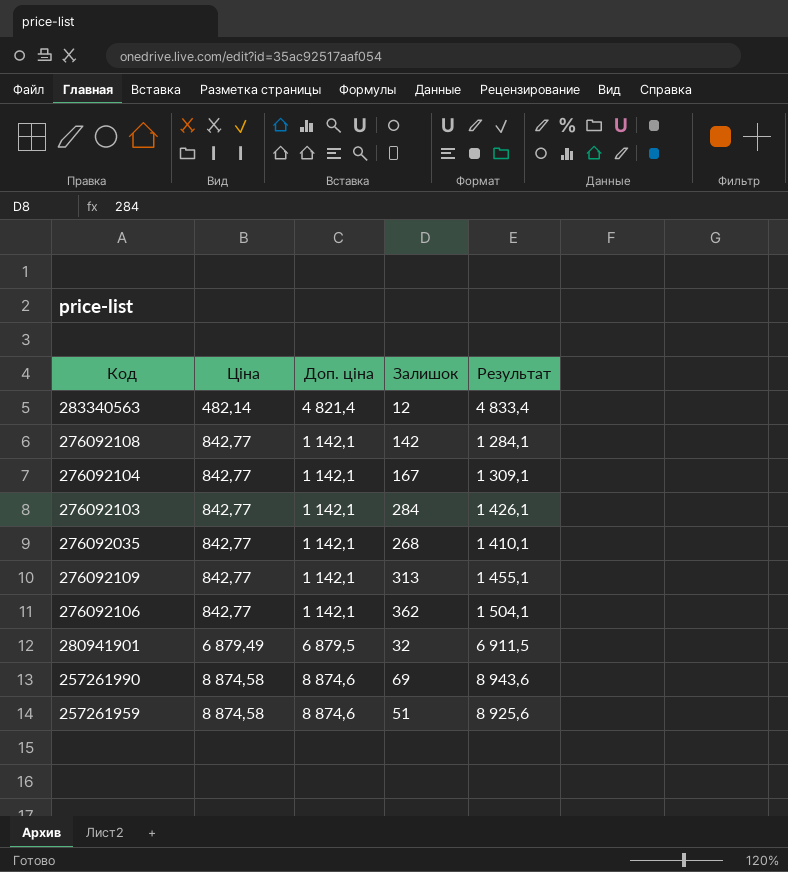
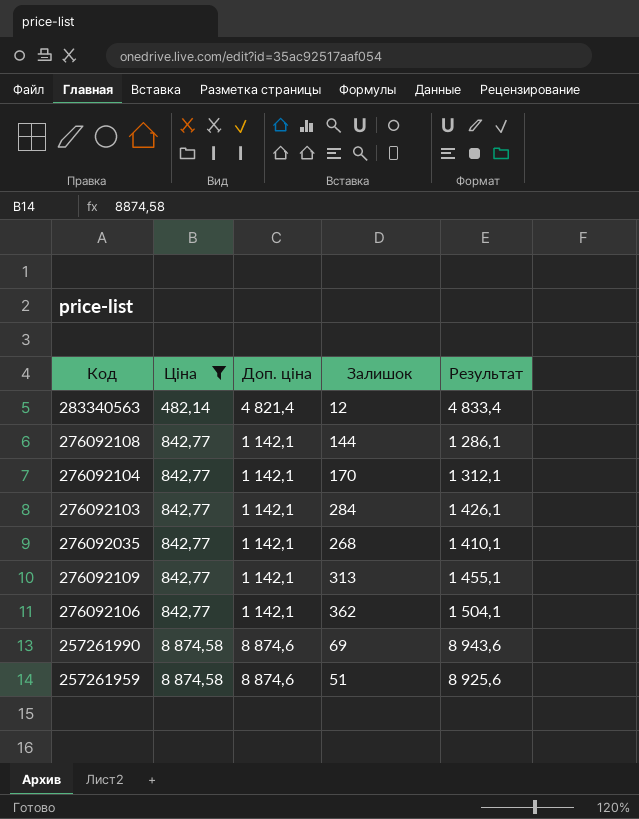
filter: none -> Ціна != 6 879,49
276092108 | Залишок: 142 -> 144
276092108 | Результат: 1 284,1 -> 1 286,1
276092104 | Залишок: 167 -> 170
276092104 | Результат: 1 309,1 -> 1 312,1

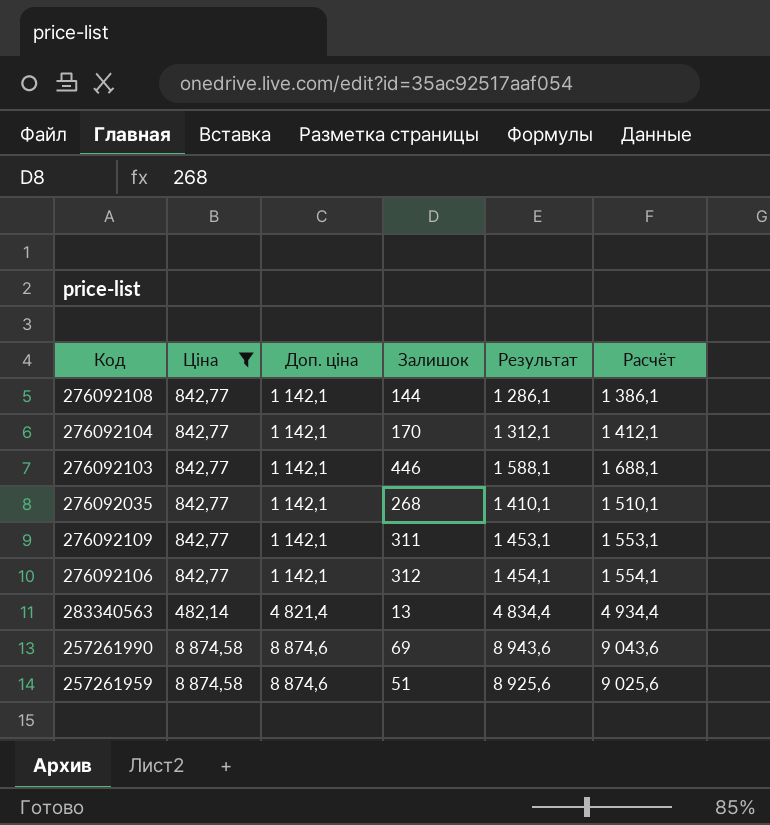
row order: Ціна ascending -> Доп. ціна ascending
column Расчёт | formula: none -> [Результат] + 100
276092103 | Залишок: 284 -> 446
276092103 | Результат: 1 426,1 -> 1 588,1
276092109 | Залишок: 313 -> 311
276092109 | Результат: 1 455,1 -> 1 453,1
276092106 | Залишок: 362 -> 312
276092106 | Результат: 1 504,1 -> 1 454,1
283340563 | Залишок: 12 -> 13
283340563 | Результат: 4 833,4 -> 4 834,4

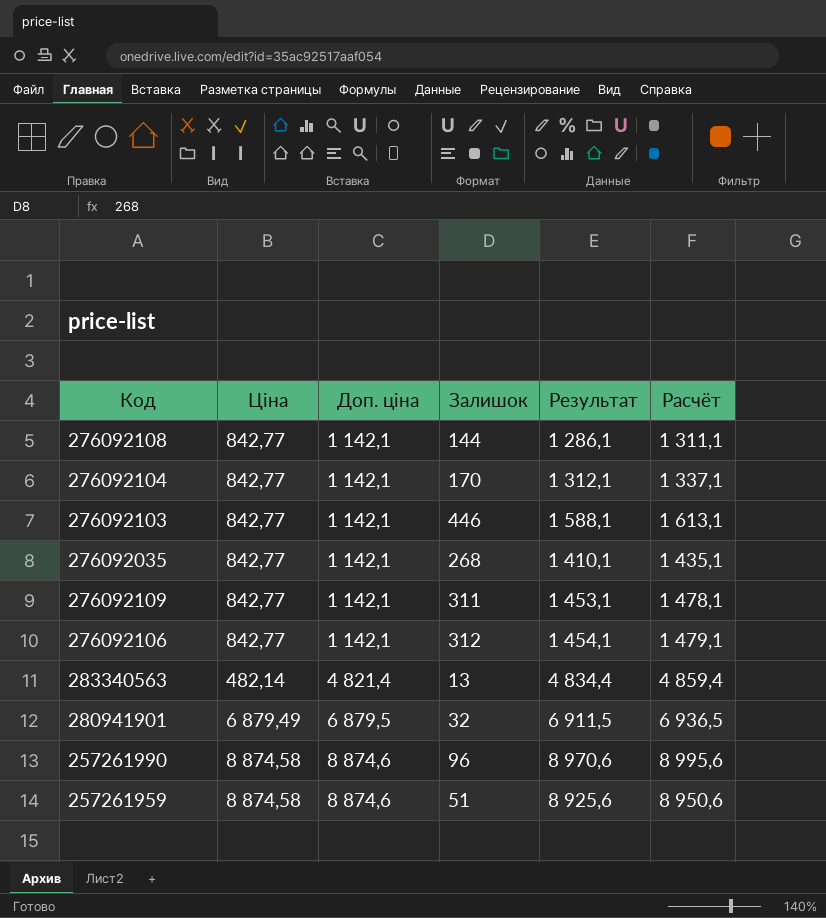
filter: Ціна != 6 879,49 -> none
column Расчёт | formula: [Результат] + 100 -> [Результат] + 25
257261990 | Залишок: 69 -> 96
257261990 | Результат: 8 943,6 -> 8 970,6

